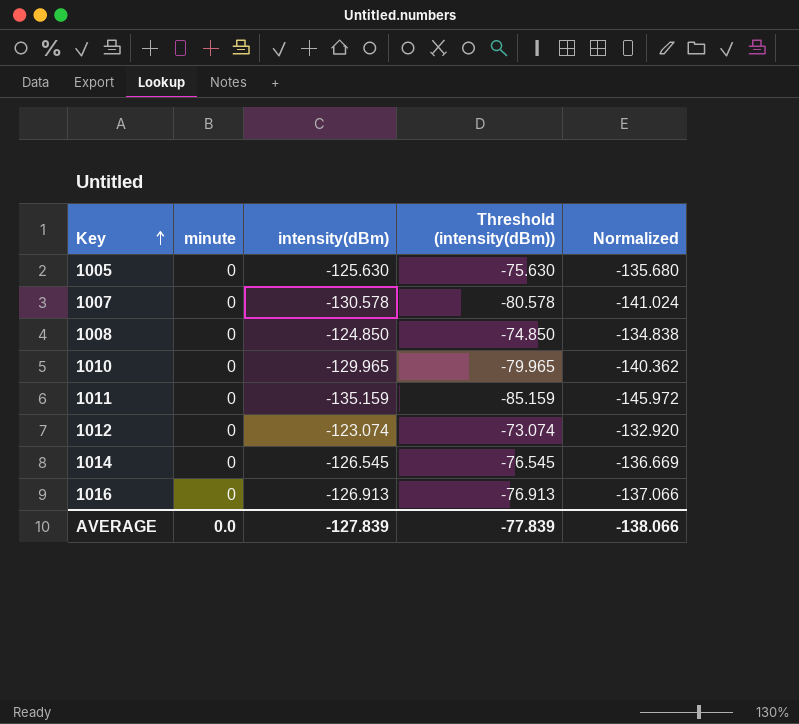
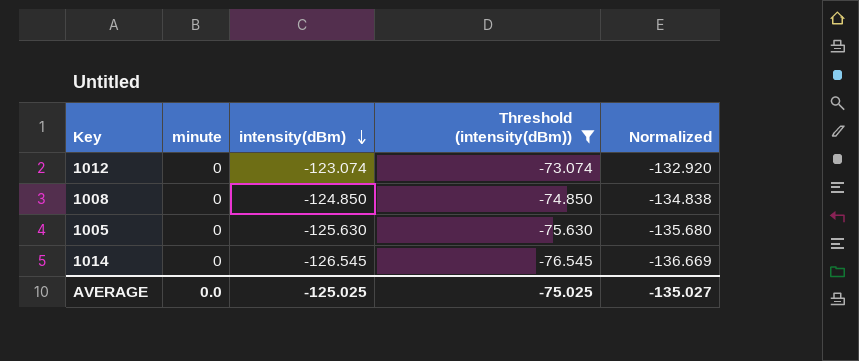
filter: none -> Threshold (intensity(dBm)) >= -76.545
row order: Key ascending -> intensity(dBm) descending
AVERAGE | intensity(dBm): -127.839 -> -125.025
AVERAGE | Threshold (intensity(dBm)): -77.839 -> -75.025
AVERAGE | Normalized: -138.066 -> -135.027

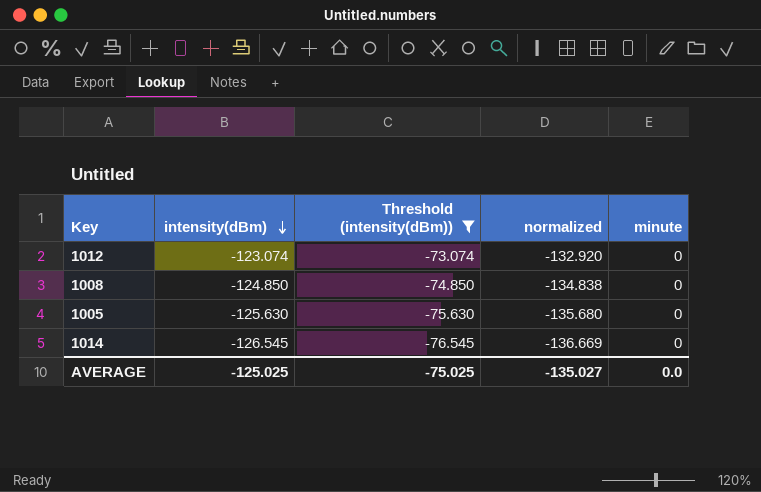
column name: Normalized -> normalized
column minute | position: 2 -> 5

